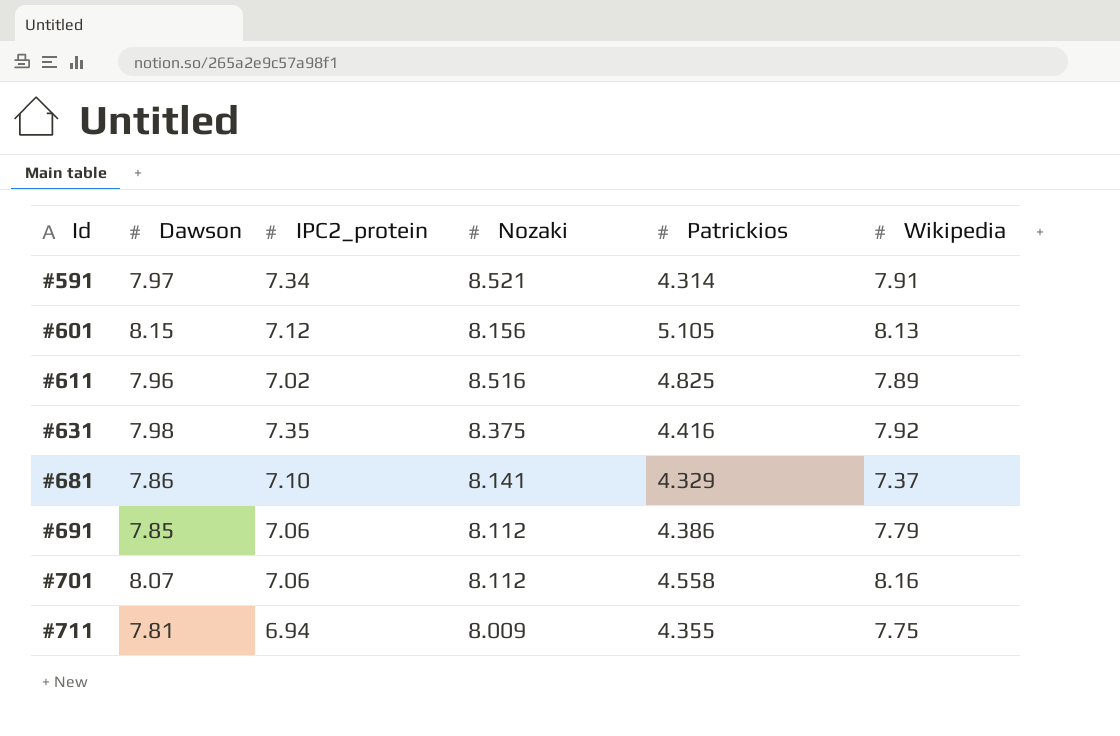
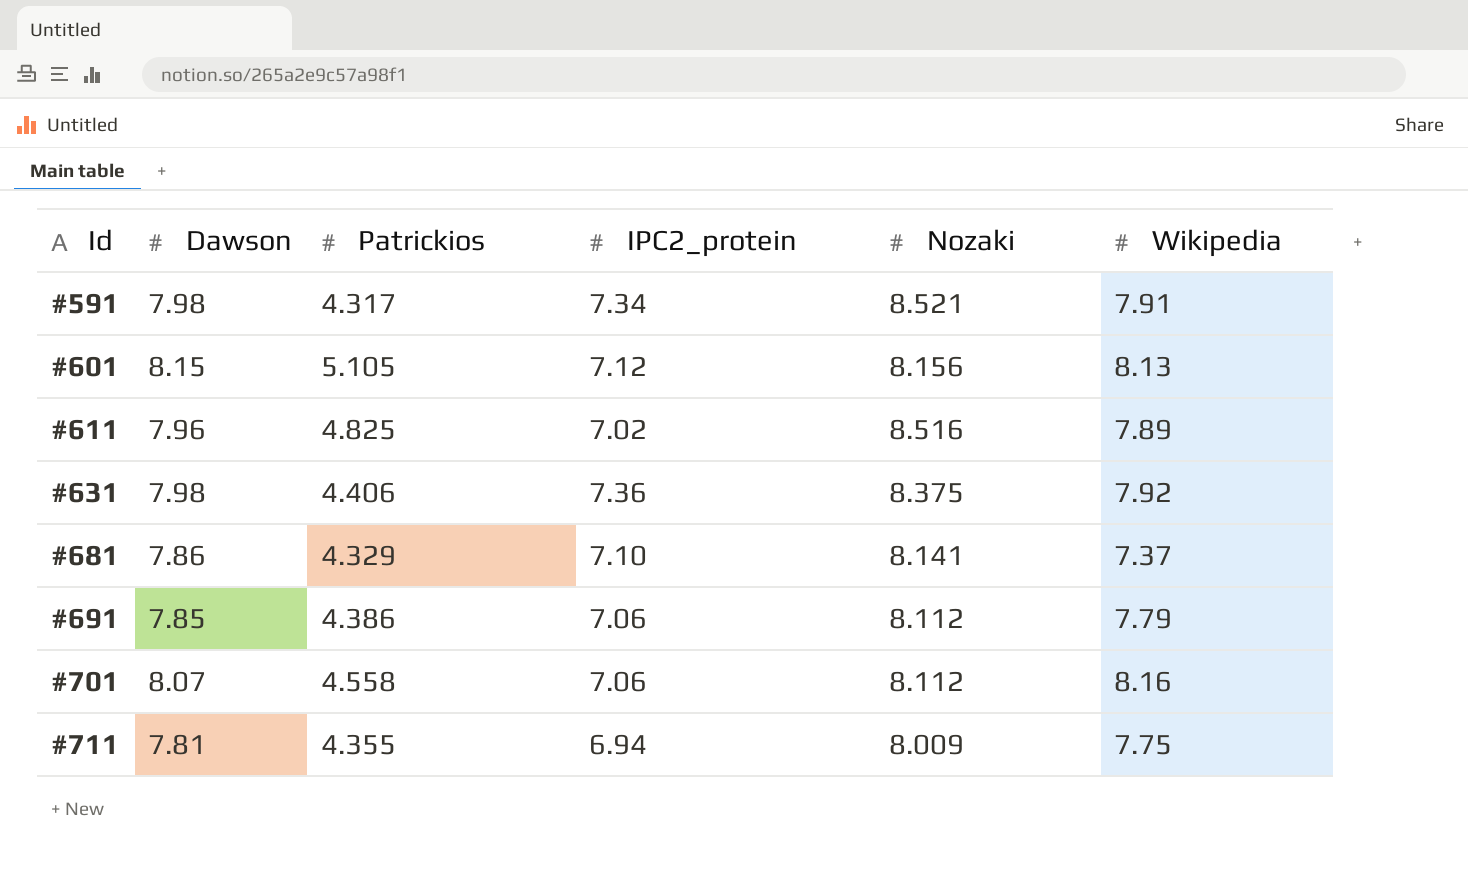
column Patrickios | position: 5 -> 3
#591 | Dawson: 7.97 -> 7.98
#591 | Patrickios: 4.314 -> 4.317
#631 | Patrickios: 4.416 -> 4.406
#631 | IPC2_protein: 7.35 -> 7.36

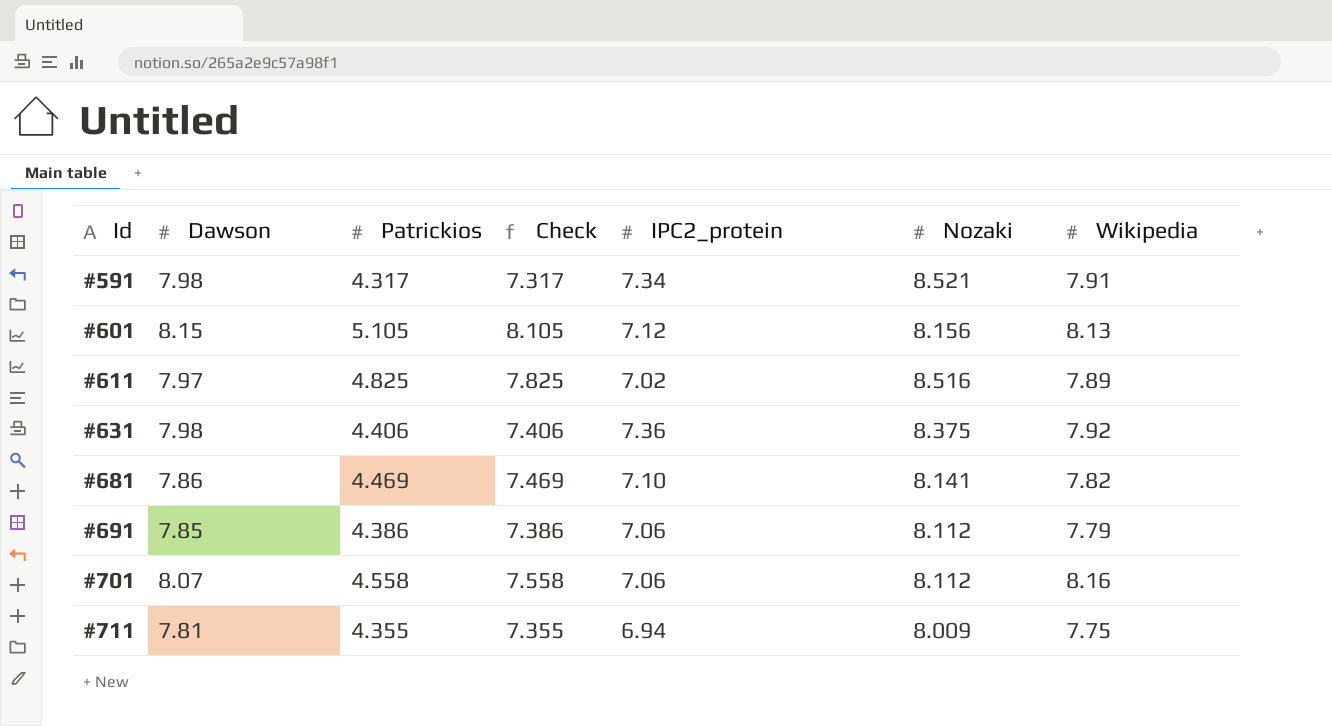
column Check | formula: none -> [Patrickios] + 3
#611 | Dawson: 7.96 -> 7.97
#681 | Patrickios: 4.329 -> 4.469
#681 | Wikipedia: 7.37 -> 7.82

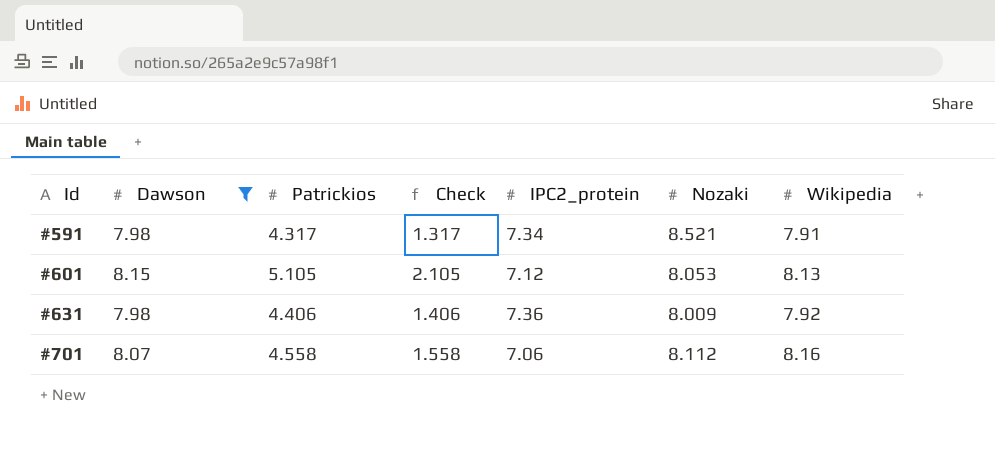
filter: none -> Dawson >= 7.98
column Check | formula: [Patrickios] + 3 -> [Patrickios] - 3
#601 | Nozaki: 8.156 -> 8.053
#631 | Nozaki: 8.375 -> 8.009

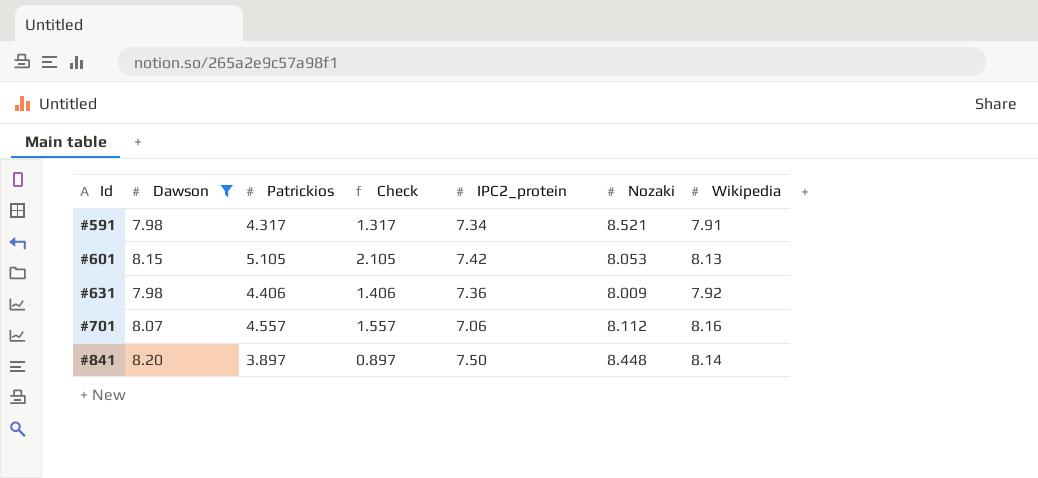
#601 | IPC2_protein: 7.12 -> 7.42
#701 | Patrickios: 4.558 -> 4.557
#701 | Check: 1.558 -> 1.557
row #841: none -> 8.20 | 3.897 | 0.897 | 7.50 | 8.448 | 8.14

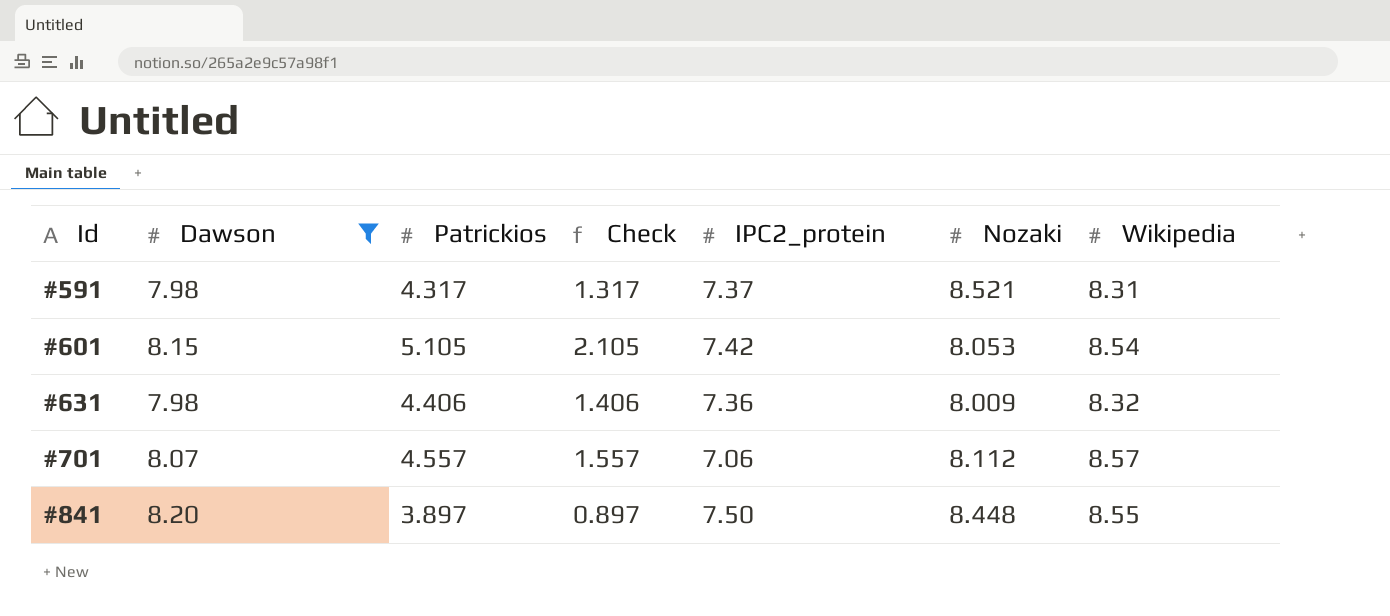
#591 | IPC2_protein: 7.34 -> 7.37
#591 | Wikipedia: 7.91 -> 8.31
#601 | Wikipedia: 8.13 -> 8.54
#631 | Wikipedia: 7.92 -> 8.32
#701 | Wikipedia: 8.16 -> 8.57
#841 | Wikipedia: 8.14 -> 8.55

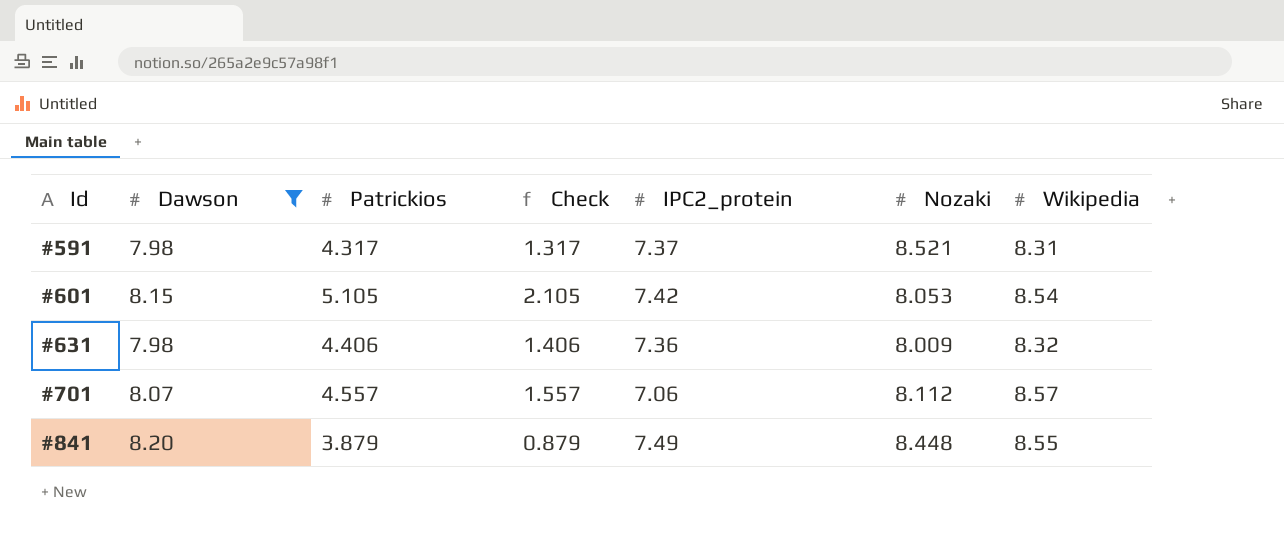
#841 | Patrickios: 3.897 -> 3.879
#841 | Check: 0.897 -> 0.879
#841 | IPC2_protein: 7.50 -> 7.49

